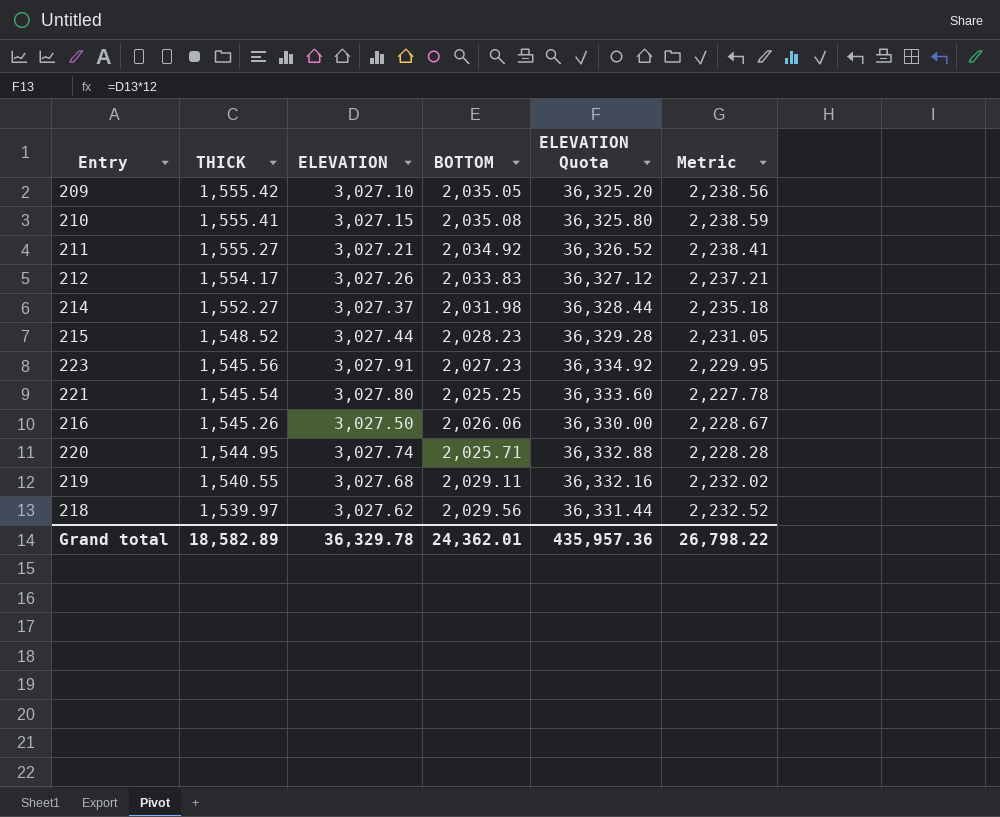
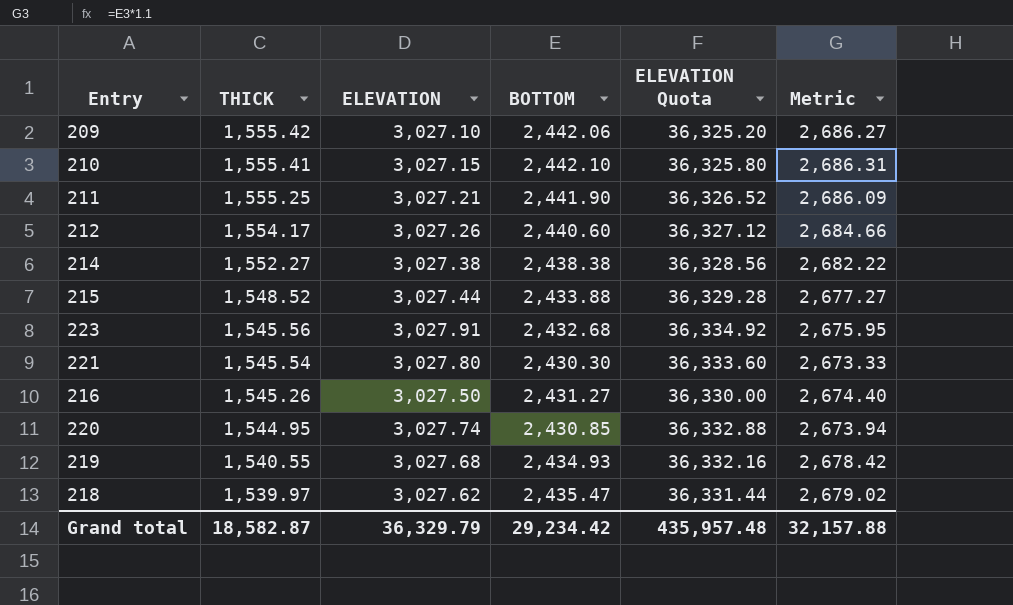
209 | BOTTOM: 2,035.05 -> 2,442.06
209 | Metric: 2,238.56 -> 2,686.27
210 | BOTTOM: 2,035.08 -> 2,442.10
210 | Metric: 2,238.59 -> 2,686.31
211 | THICK: 1,555.27 -> 1,555.25
211 | BOTTOM: 2,034.92 -> 2,441.90
211 | Metric: 2,238.41 -> 2,686.09
212 | BOTTOM: 2,033.83 -> 2,440.60
212 | Metric: 2,237.21 -> 2,684.66
214 | ELEVATION: 3,027.37 -> 3,027.38
214 | BOTTOM: 2,031.98 -> 2,438.38
214 | ELEVATION Quota: 36,328.44 -> 36,328.56
214 | Metric: 2,235.18 -> 2,682.22
215 | BOTTOM: 2,028.23 -> 2,433.88
215 | Metric: 2,231.05 -> 2,677.27
223 | BOTTOM: 2,027.23 -> 2,432.68
223 | Metric: 2,229.95 -> 2,675.95
221 | BOTTOM: 2,025.25 -> 2,430.30
221 | Metric: 2,227.78 -> 2,673.33
216 | BOTTOM: 2,026.06 -> 2,431.27
216 | Metric: 2,228.67 -> 2,674.40
220 | BOTTOM: 2,025.71 -> 2,430.85
220 | Metric: 2,228.28 -> 2,673.94
219 | BOTTOM: 2,029.11 -> 2,434.93
219 | Metric: 2,232.02 -> 2,678.42
218 | BOTTOM: 2,029.56 -> 2,435.47
218 | Metric: 2,232.52 -> 2,679.02
Grand total | THICK: 18,582.89 -> 18,582.87
Grand total | ELEVATION: 36,329.78 -> 36,329.79
Grand total | BOTTOM: 24,362.01 -> 29,234.42
Grand total | ELEVATION Quota: 435,957.36 -> 435,957.48
Grand total | Metric: 26,798.22 -> 32,157.88

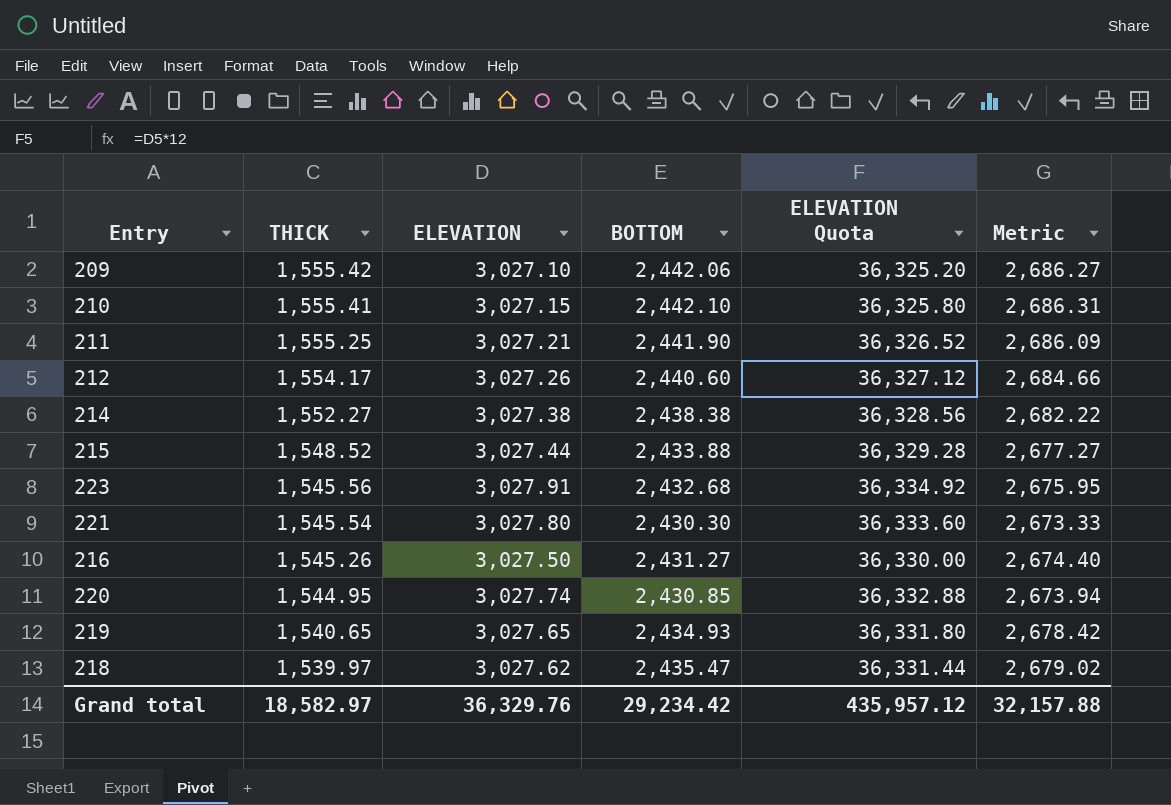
219 | THICK: 1,540.55 -> 1,540.65
219 | ELEVATION: 3,027.68 -> 3,027.65
219 | ELEVATION Quota: 36,332.16 -> 36,331.80
Grand total | THICK: 18,582.87 -> 18,582.97
Grand total | ELEVATION: 36,329.79 -> 36,329.76
Grand total | ELEVATION Quota: 435,957.48 -> 435,957.12

